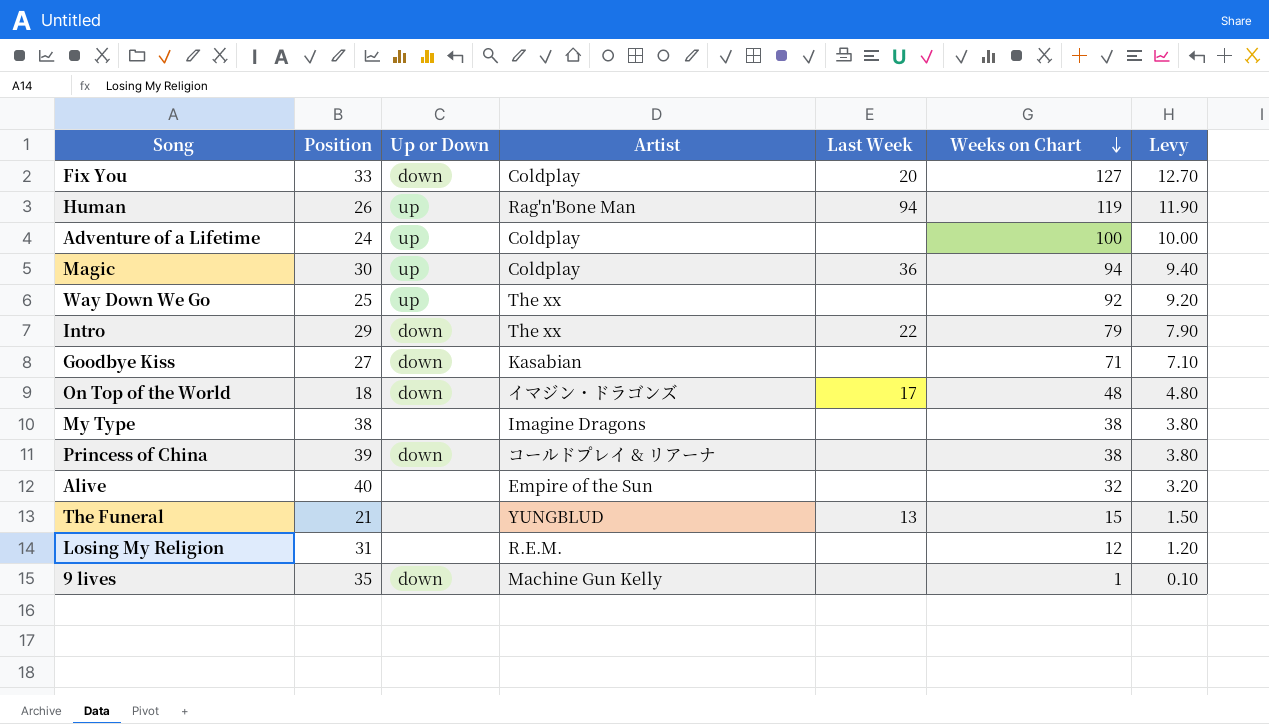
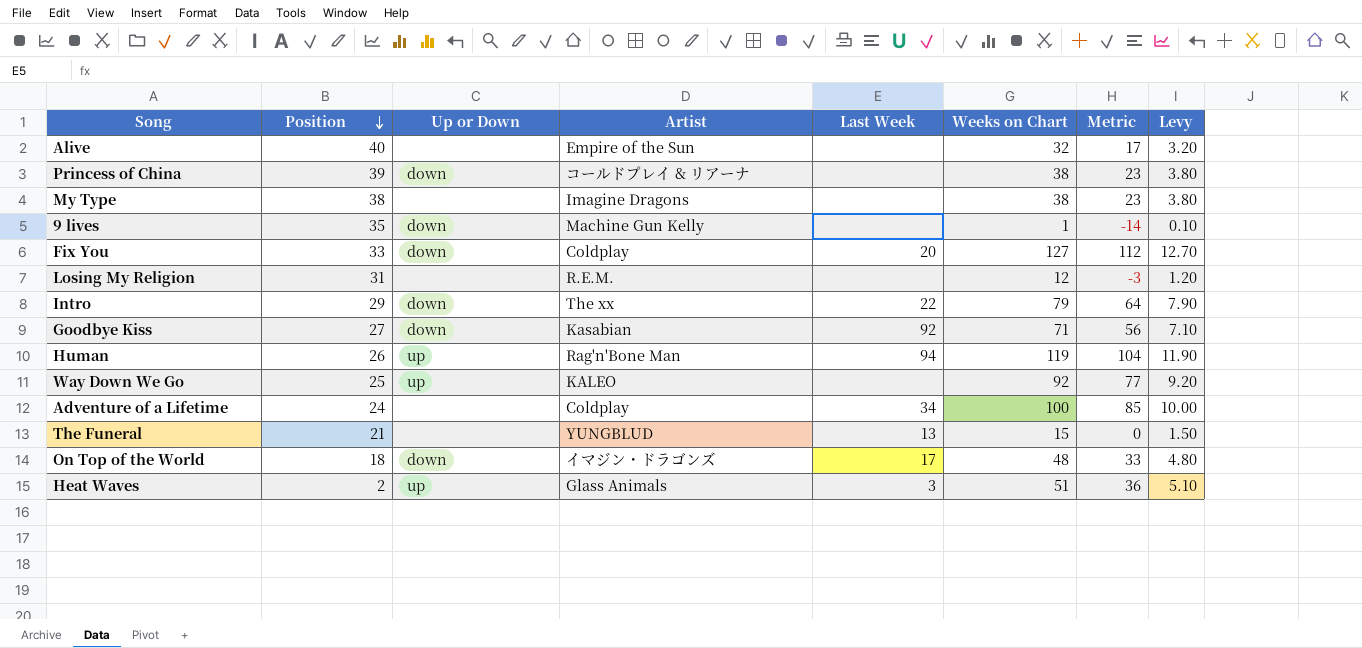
row order: Weeks on Chart descending -> Position descending
column Metric | formula: none -> [Weeks on Chart] - 15
row Magic: 30 | up | Coldplay | 36 | 94 | 9.40 -> none
Goodbye Kiss | Last Week: none -> 92
Way Down We Go | Artist: The xx -> KALEO
Adventure of a Lifetime | Up or Down: up -> none
Adventure of a Lifetime | Last Week: none -> 34
row Heat Waves: none -> 2 | up | Glass Animals | 3 | 51 | 36 | 5.10

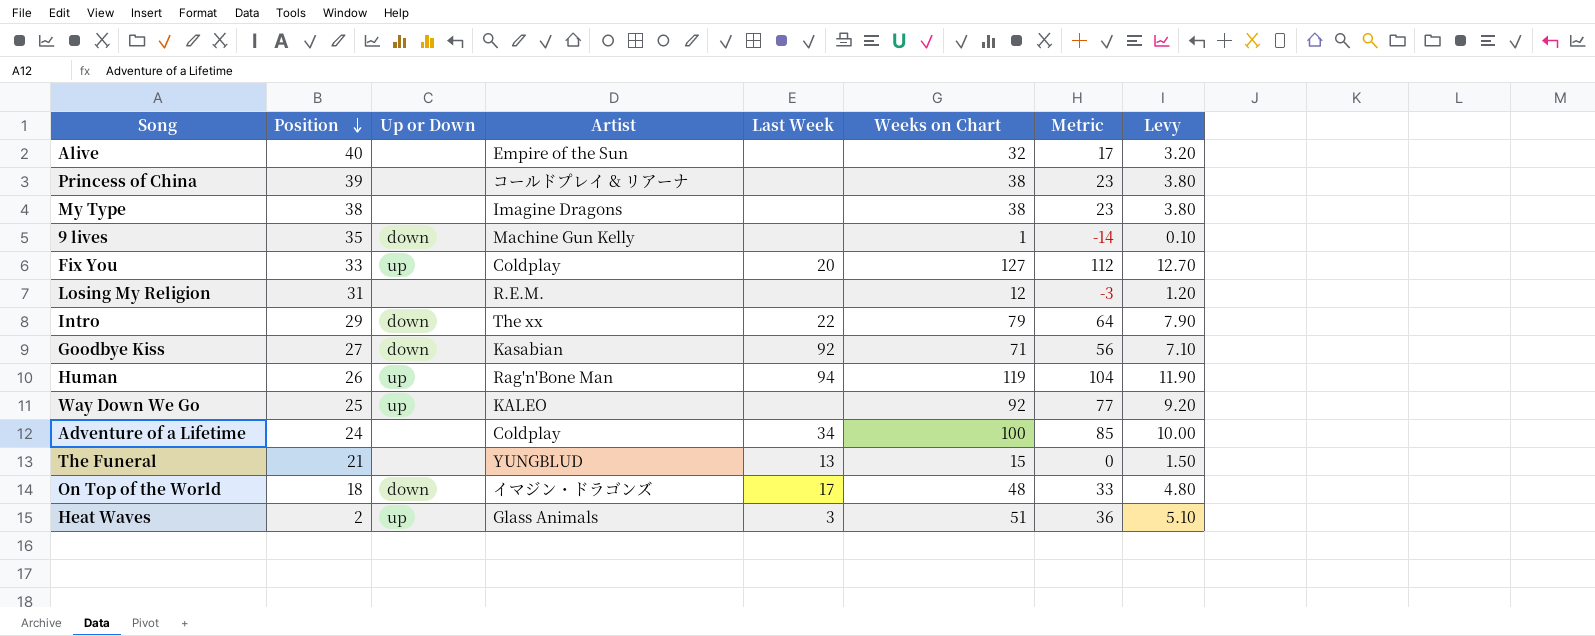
Princess of China | Up or Down: down -> none
Fix You | Up or Down: down -> up

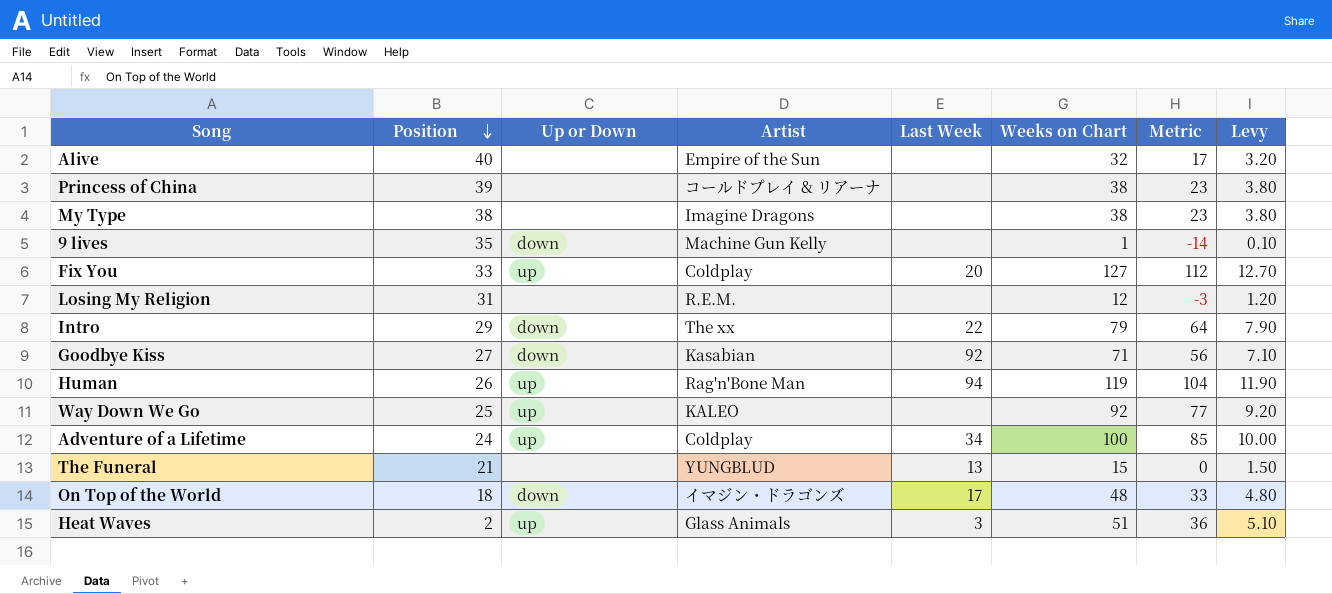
Adventure of a Lifetime | Up or Down: none -> up

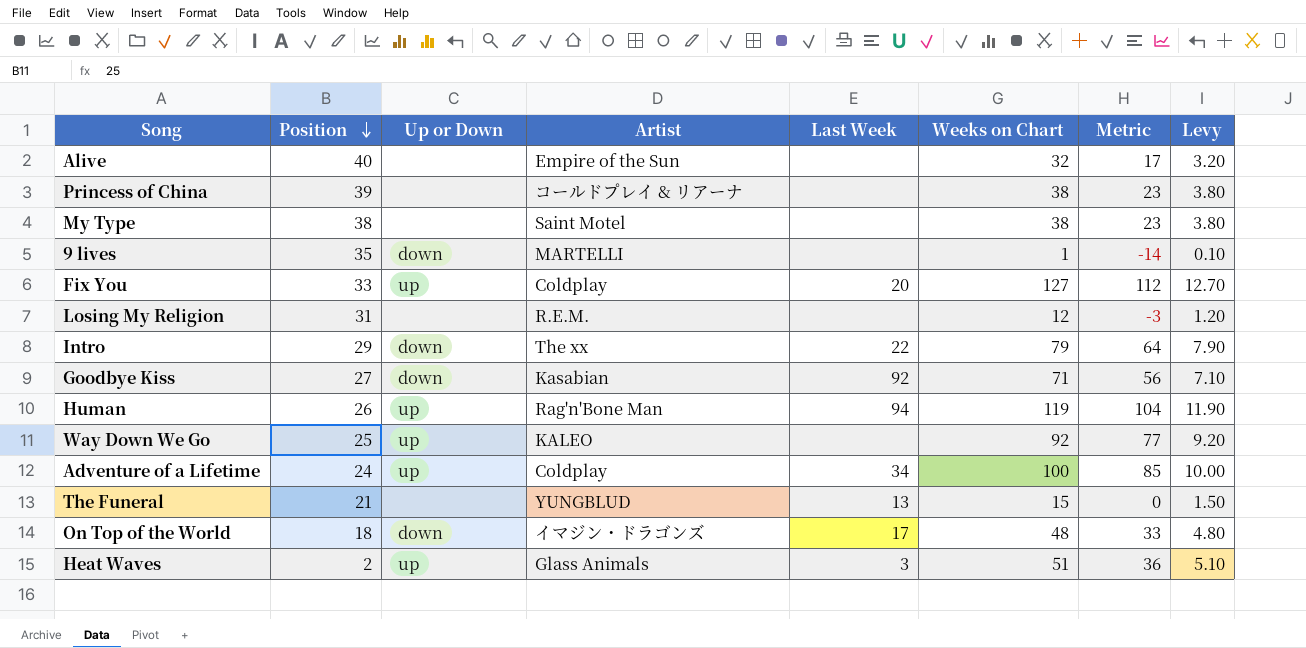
My Type | Artist: Imagine Dragons -> Saint Motel
9 lives | Artist: Machine Gun Kelly -> MARTELLI

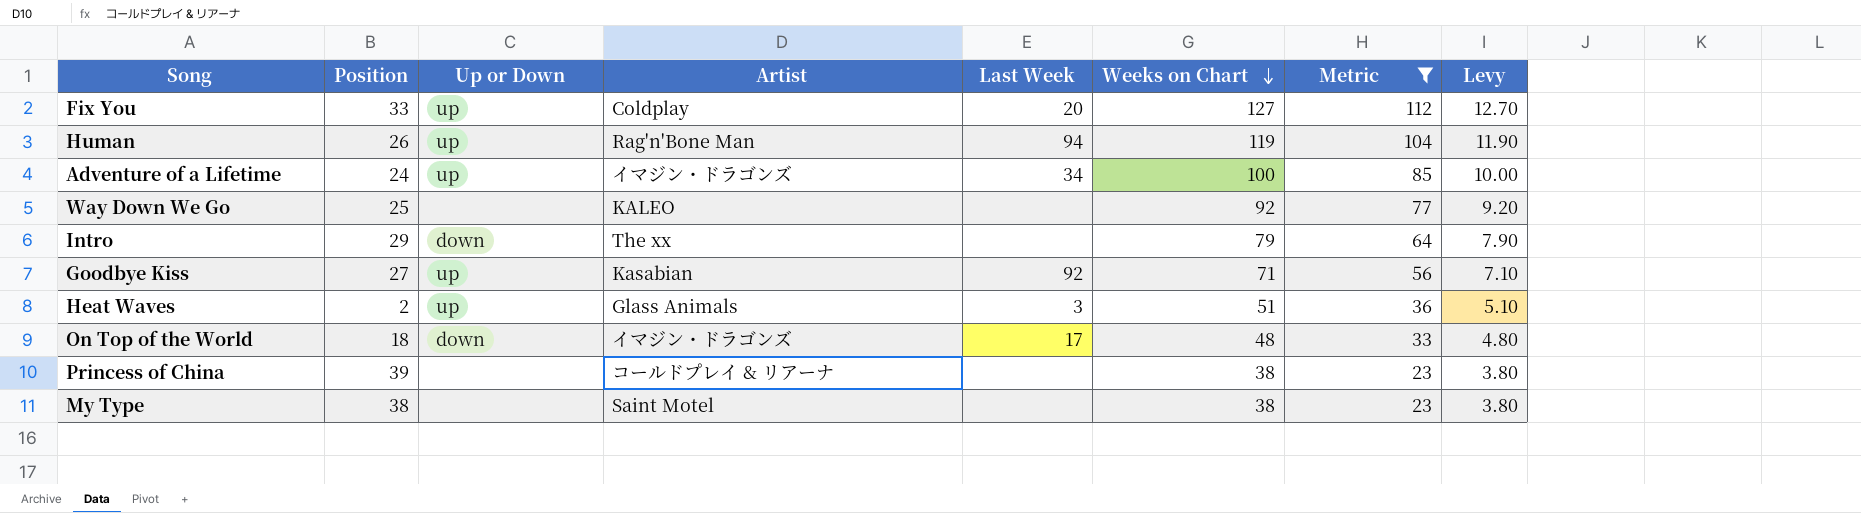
filter: none -> Metric >= 23
row order: Position descending -> Weeks on Chart descending
Adventure of a Lifetime | Artist: Coldplay -> イマジン・ドラゴンズ
Way Down We Go | Up or Down: up -> none
Intro | Last Week: 22 -> none
Goodbye Kiss | Up or Down: down -> up

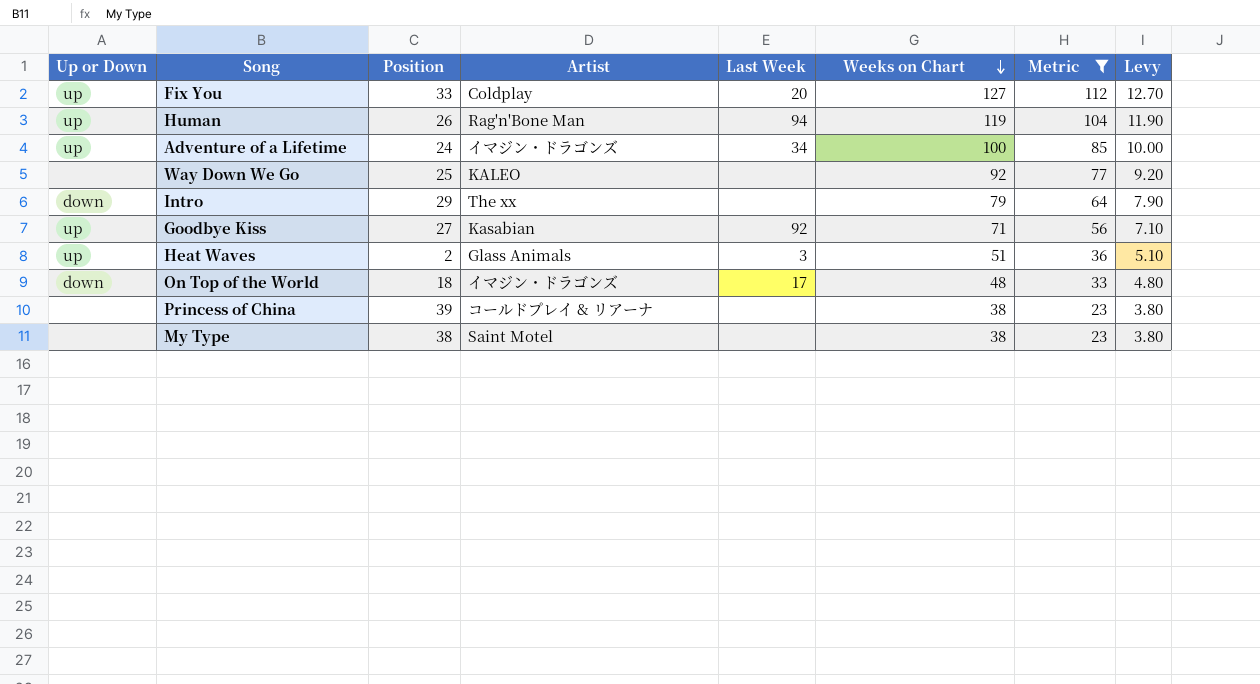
column Up or Down | position: 3 -> 1

